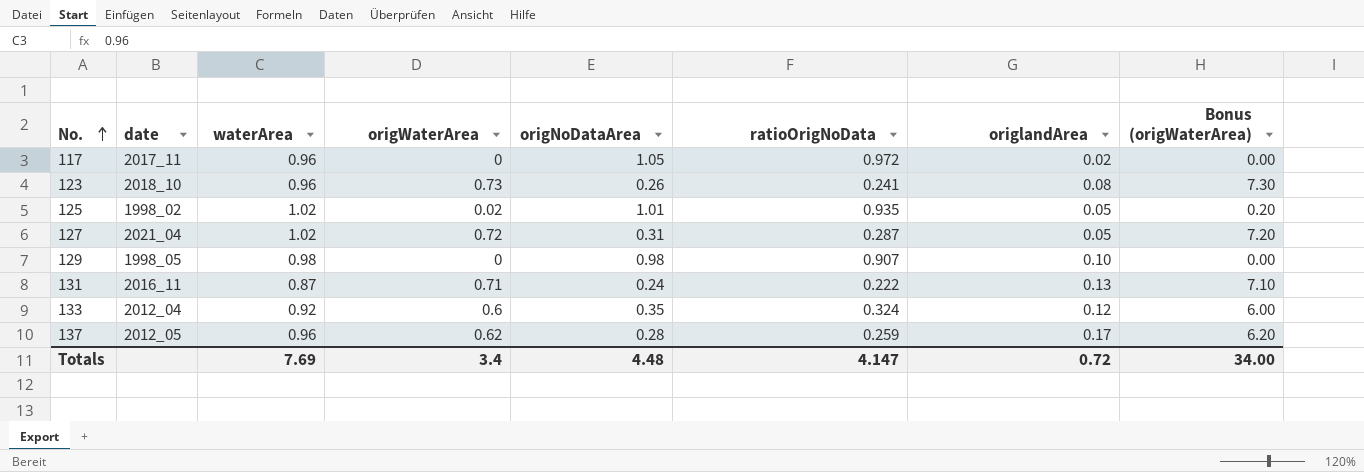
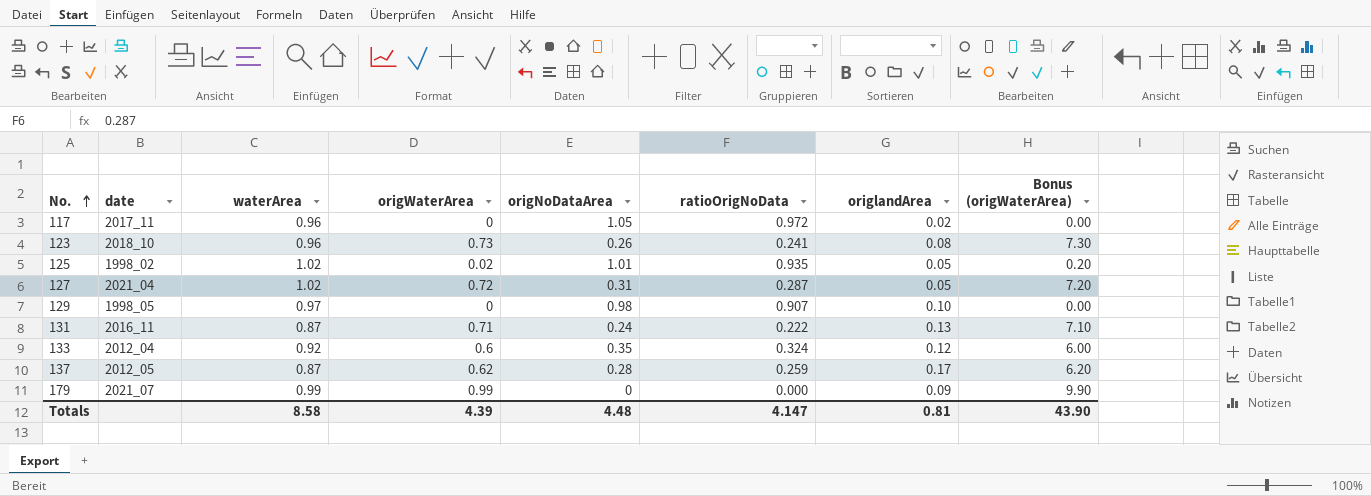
129 | waterArea: 0.98 -> 0.97
137 | waterArea: 0.96 -> 0.87
row 179: none -> 2021_07 | 0.99 | 0.99 | 0 | 0.000 | 0.09 | 9.90
Totals | waterArea: 7.69 -> 8.58
Totals | origWaterArea: 3.4 -> 4.39
Totals | origlandArea: 0.72 -> 0.81
Totals | Bonus (origWaterArea): 34.00 -> 43.90

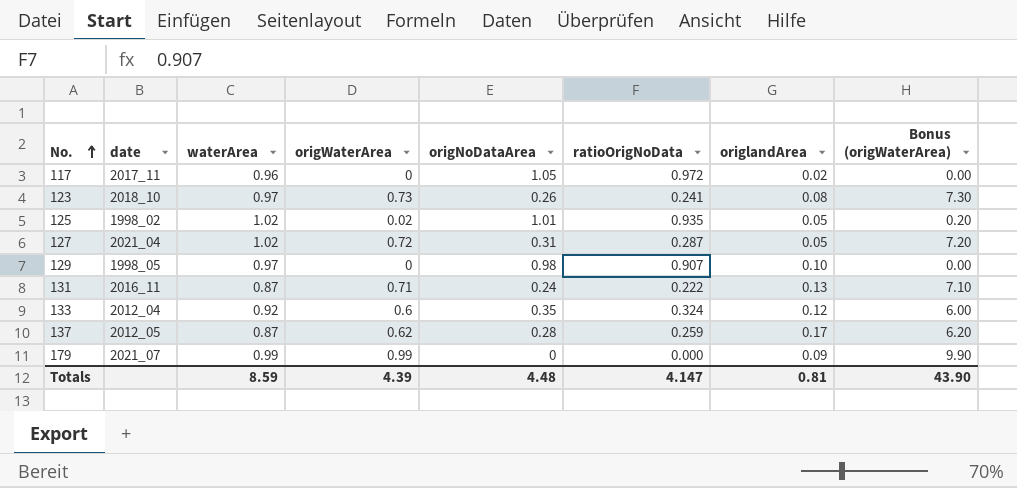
123 | waterArea: 0.96 -> 0.97
Totals | waterArea: 8.58 -> 8.59

